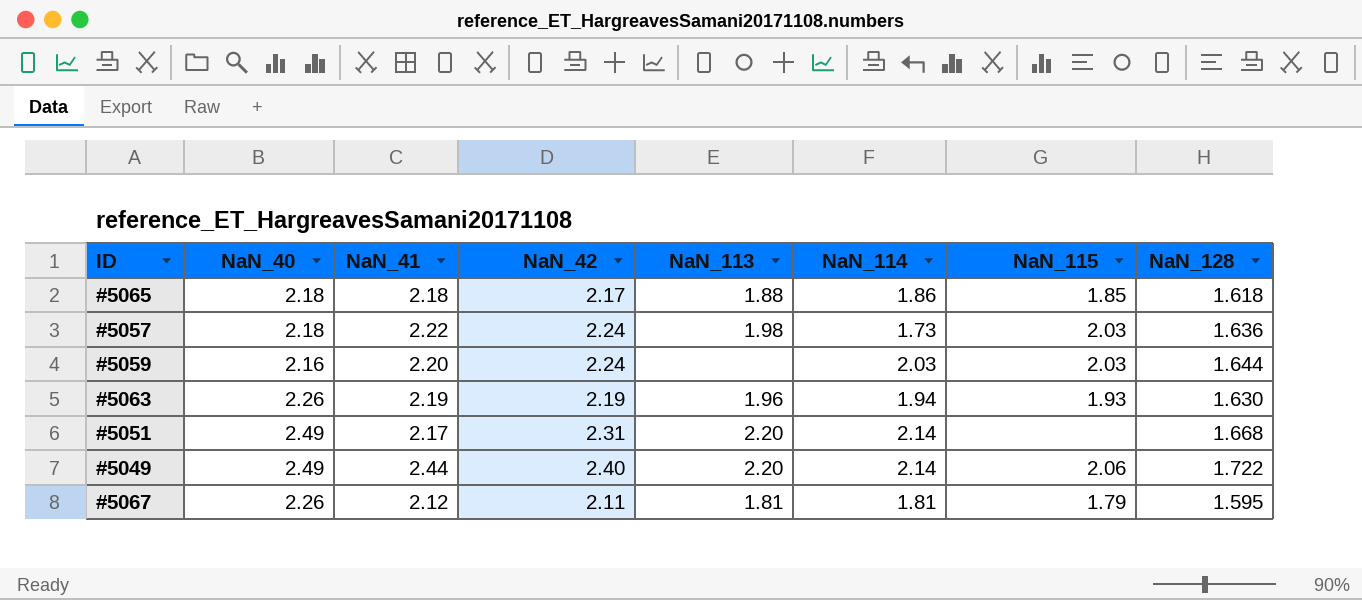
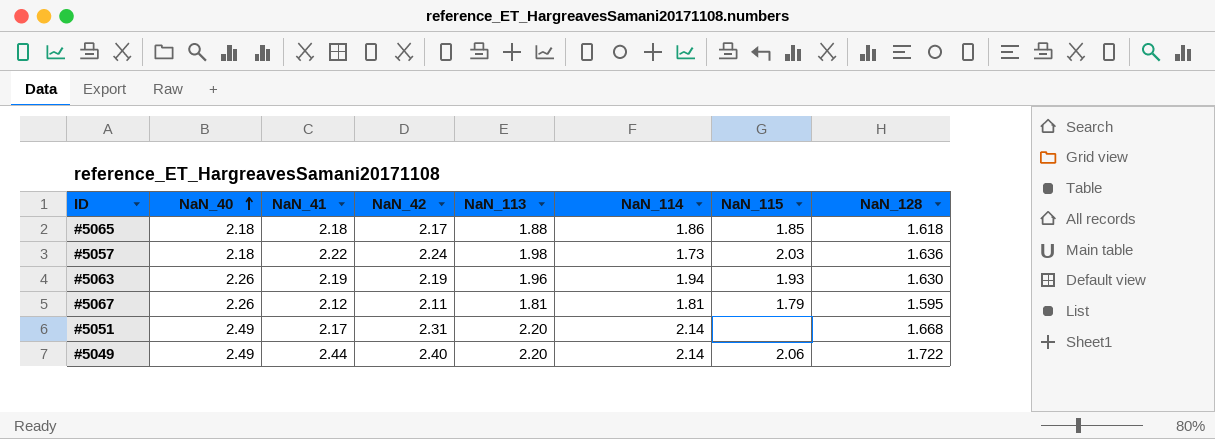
row order: none -> NaN_40 ascending
row #5059: 2.16 | 2.20 | 2.24 | none | 2.03 | 2.03 | 1.644 -> none

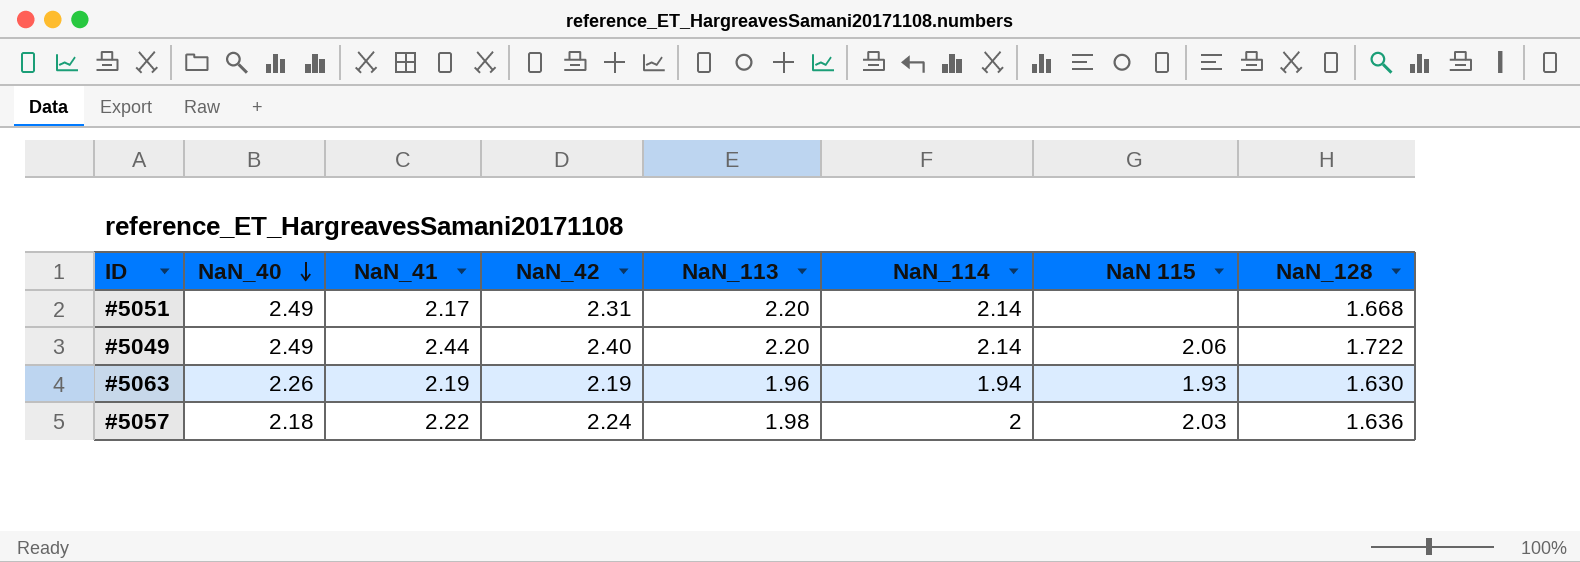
row order: NaN_40 ascending -> NaN_40 descending
column name: NaN_115 -> NaN 115
row #5065: 2.18 | 2.18 | 2.17 | 1.88 | 1.86 | 1.85 | 1.618 -> none
row #5067: 2.26 | 2.12 | 2.11 | 1.81 | 1.81 | 1.79 | 1.595 -> none
#5057 | NaN_114: 1.73 -> 2

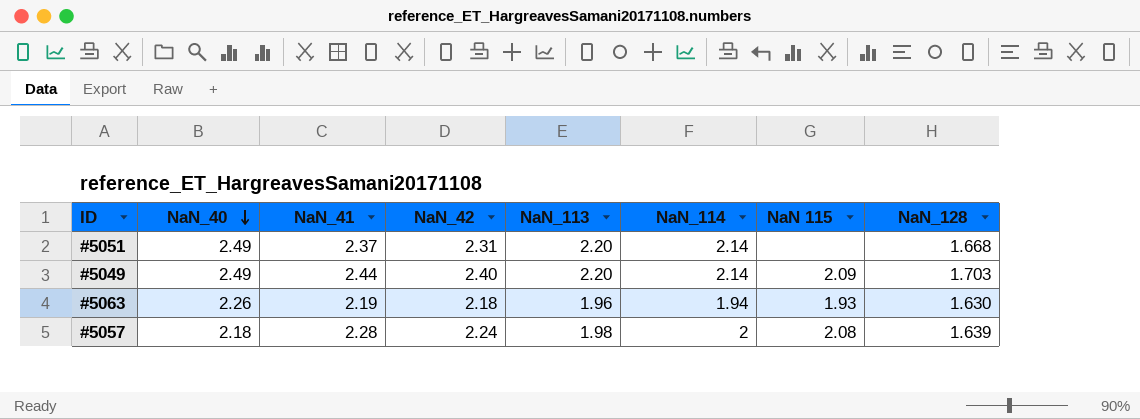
#5051 | NaN_41: 2.17 -> 2.37
#5049 | NaN 115: 2.06 -> 2.09
#5049 | NaN_128: 1.722 -> 1.703
#5063 | NaN_42: 2.19 -> 2.18
#5057 | NaN_41: 2.22 -> 2.28
#5057 | NaN 115: 2.03 -> 2.08
#5057 | NaN_128: 1.636 -> 1.639

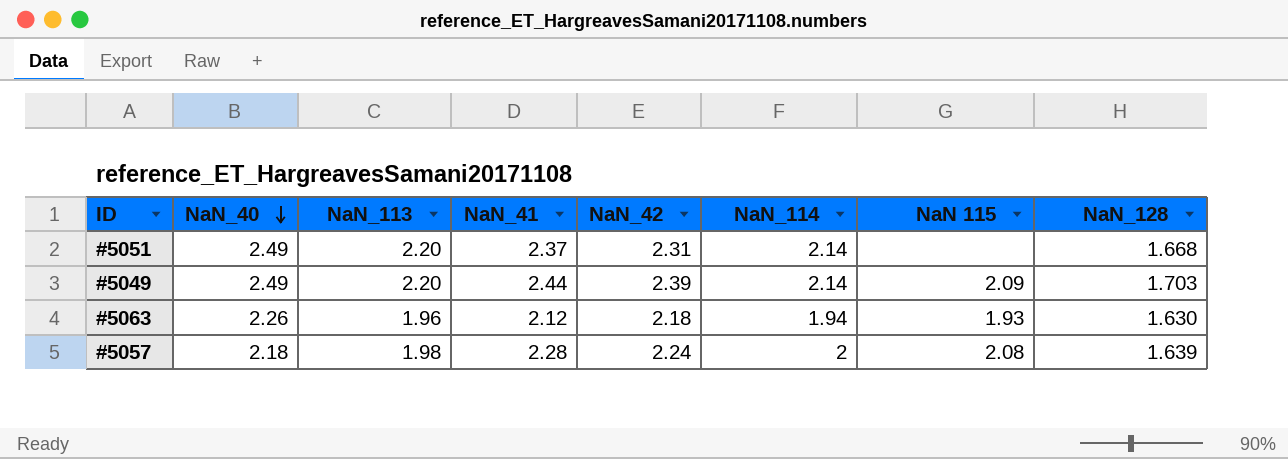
column NaN_113 | position: 5 -> 3
#5049 | NaN_42: 2.40 -> 2.39
#5063 | NaN_41: 2.19 -> 2.12

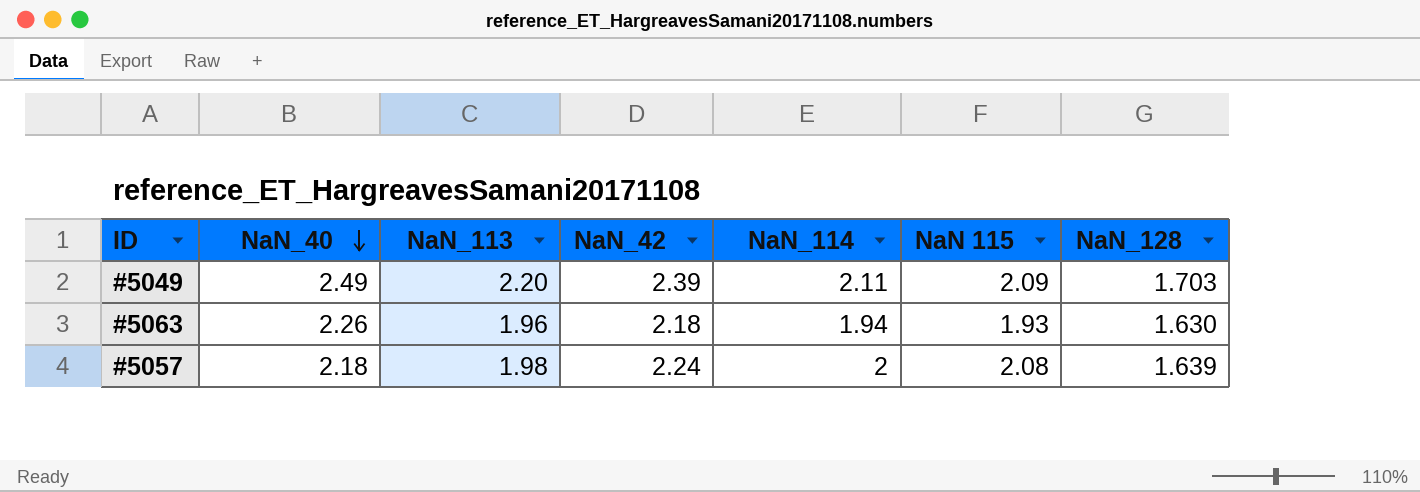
column NaN_41 | position: 4 -> none
row #5051: 2.49 | 2.20 | 2.37 | 2.31 | 2.14 | none | 1.668 -> none
#5049 | NaN_114: 2.14 -> 2.11

